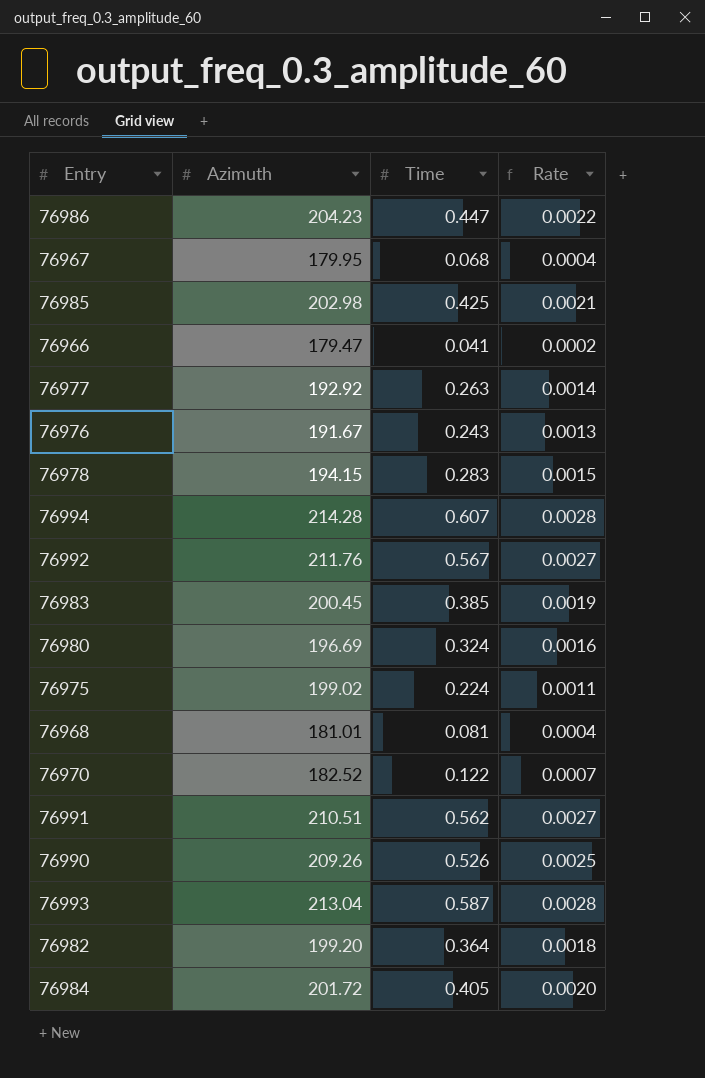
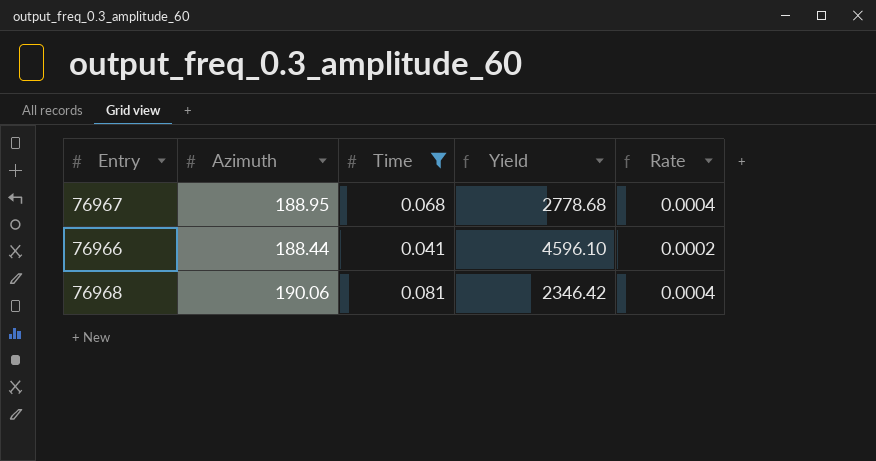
filter: none -> Time <= 0.081
column Yield | formula: none -> [Azimuth] / [Time]
76967 | Azimuth: 179.95 -> 188.95
76966 | Azimuth: 179.47 -> 188.44
76968 | Azimuth: 181.01 -> 190.06

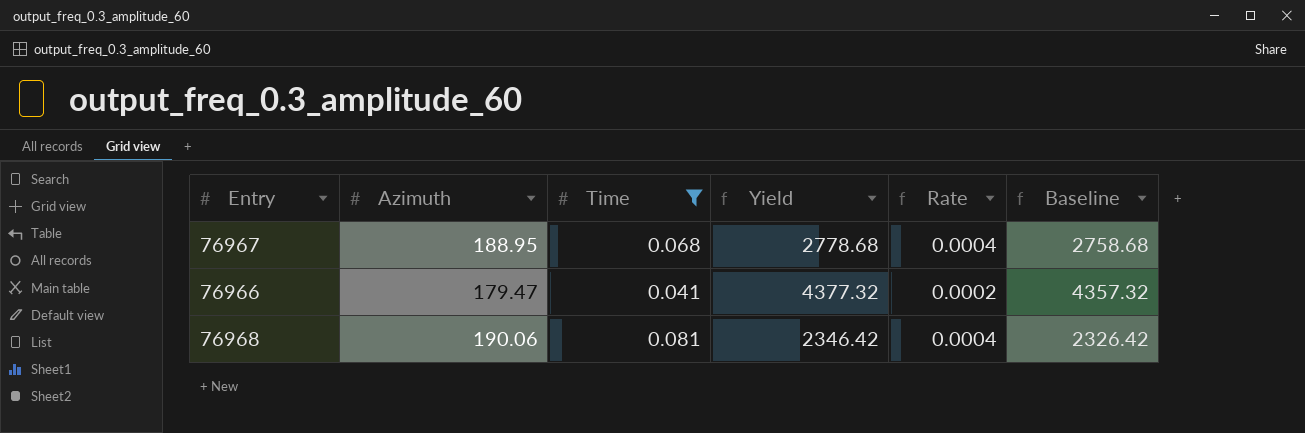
column Baseline | formula: none -> [Yield] - 20
76966 | Azimuth: 188.44 -> 179.47
76966 | Yield: 4596.10 -> 4377.32

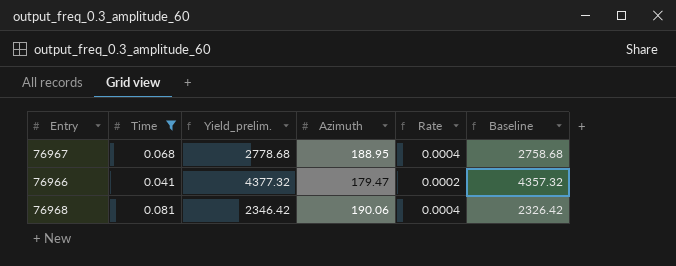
column name: Yield -> Yield_prelim.
column Azimuth | position: 2 -> 4

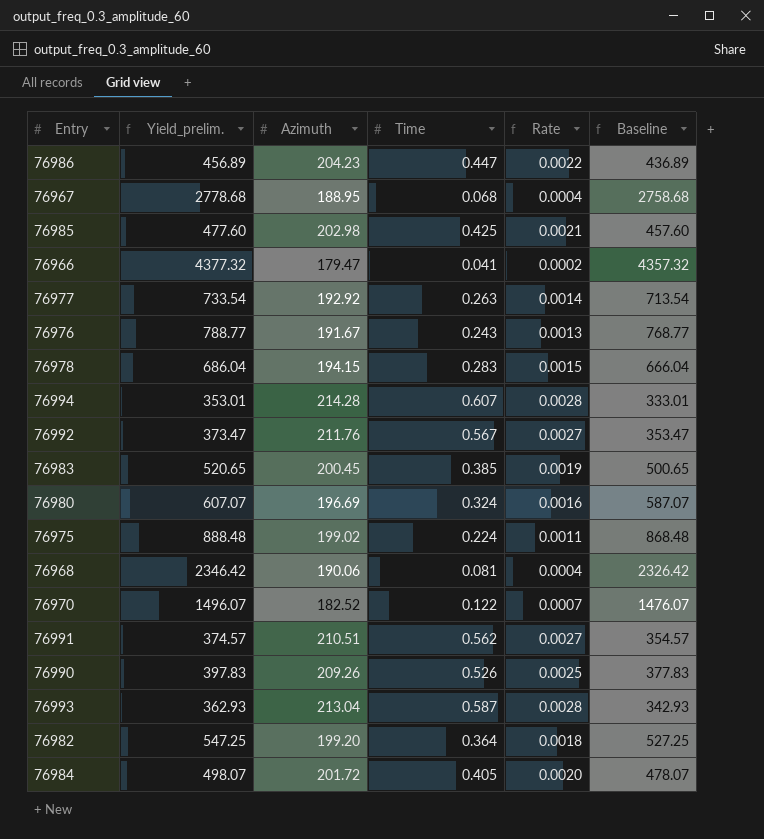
filter: Time <= 0.081 -> none
column Time | position: 2 -> 4

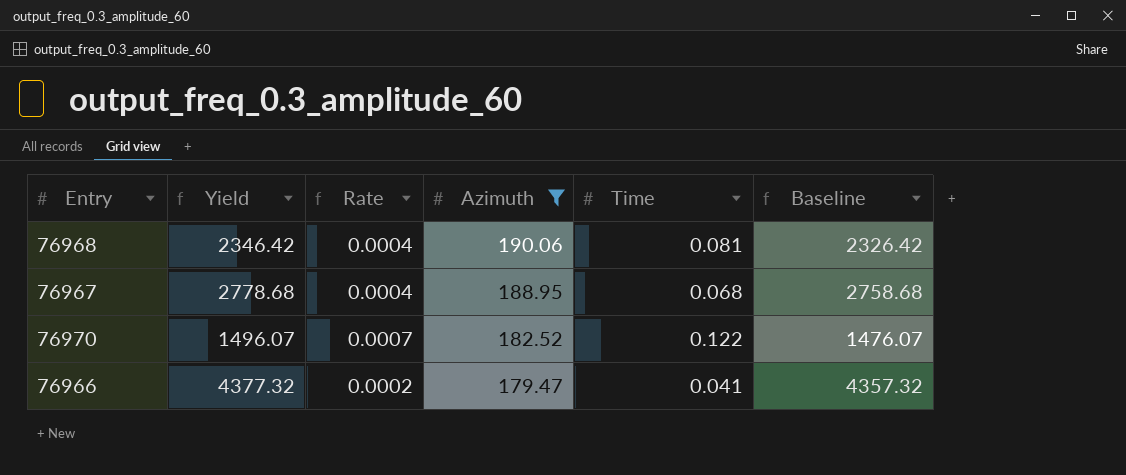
filter: none -> Azimuth <= 190.06
row order: none -> Azimuth descending
column name: Yield_prelim. -> Yield
column Rate | position: 5 -> 3

